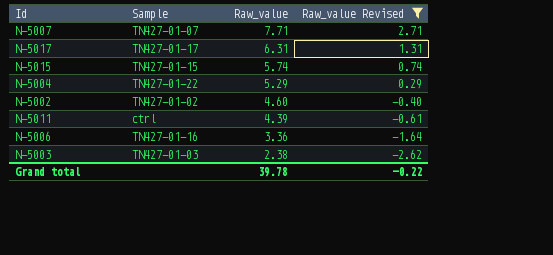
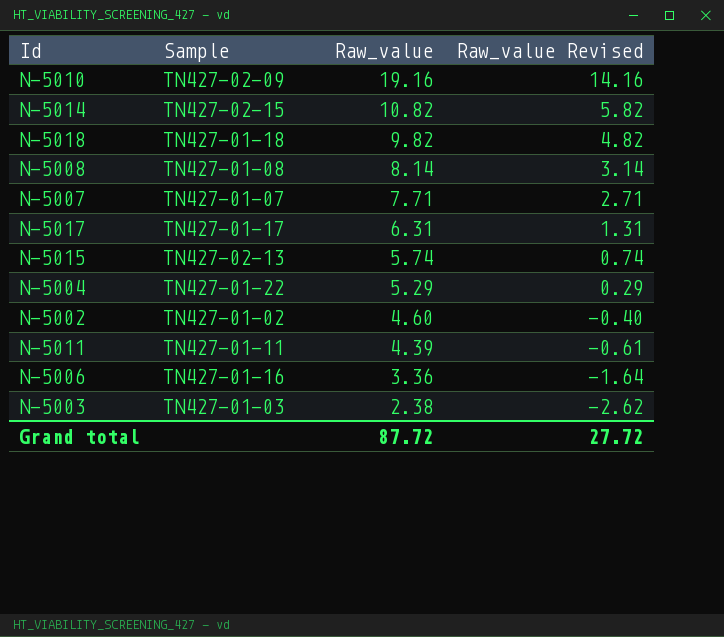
filter: Raw_value Revised <= 2.71 -> none
N-5015 | Sample: TN427-01-15 -> TN427-02-13
N-5011 | Sample: ctrl -> TN427-01-11
Grand total | Raw_value: 39.78 -> 87.72
Grand total | Raw_value Revised: -0.22 -> 27.72

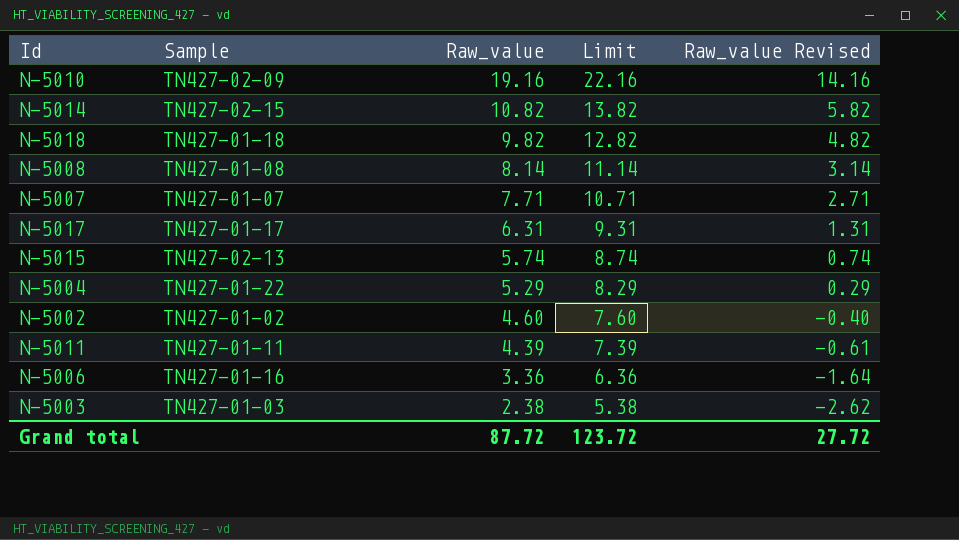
column Limit | formula: none -> [Raw_value] + 3

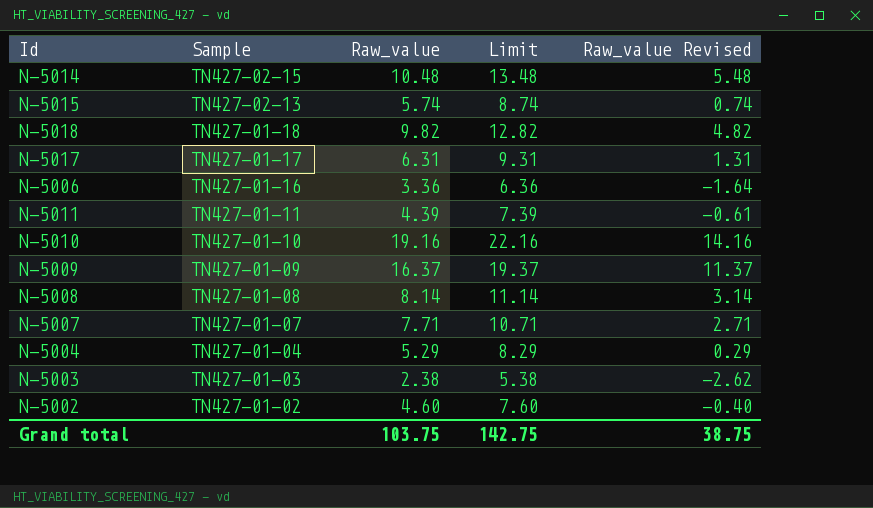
row order: Raw_value descending -> Sample descending
N-5014 | Raw_value: 10.82 -> 10.48
N-5014 | Limit: 13.82 -> 13.48
N-5014 | Raw_value Revised: 5.82 -> 5.48
N-5010 | Sample: TN427-02-09 -> TN427-01-10
row N-5009: none -> TN427-01-09 | 16.37 | 19.37 | 11.37
N-5004 | Sample: TN427-01-22 -> TN427-01-04
Grand total | Raw_value: 87.72 -> 103.75
Grand total | Limit: 123.72 -> 142.75
Grand total | Raw_value Revised: 27.72 -> 38.75

